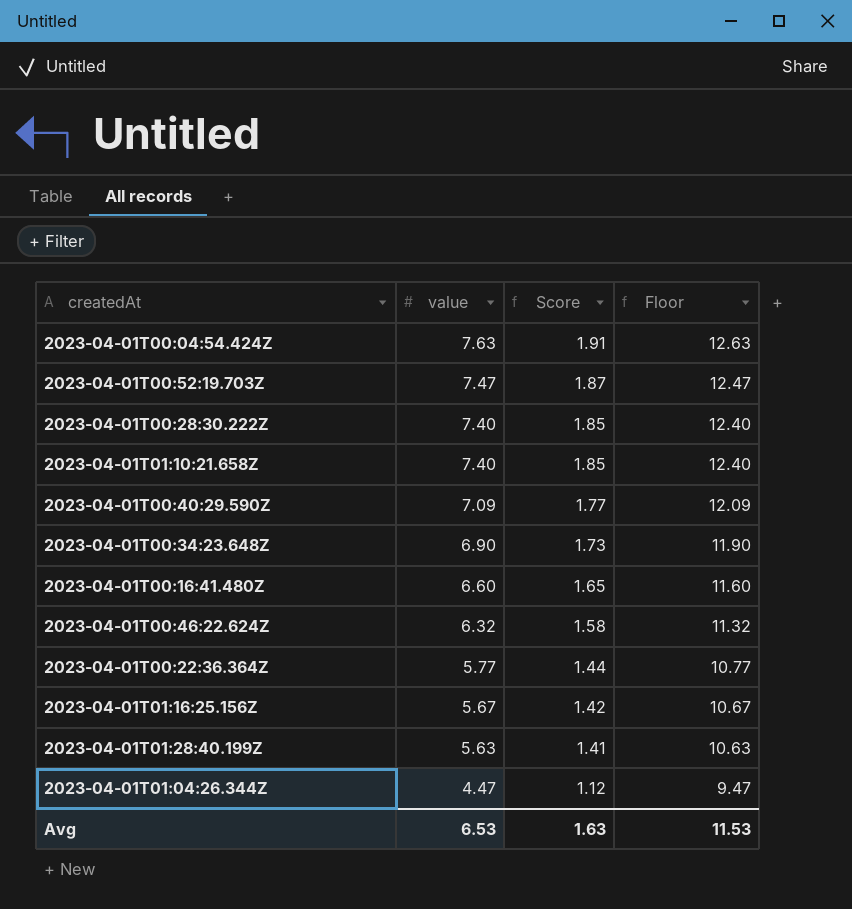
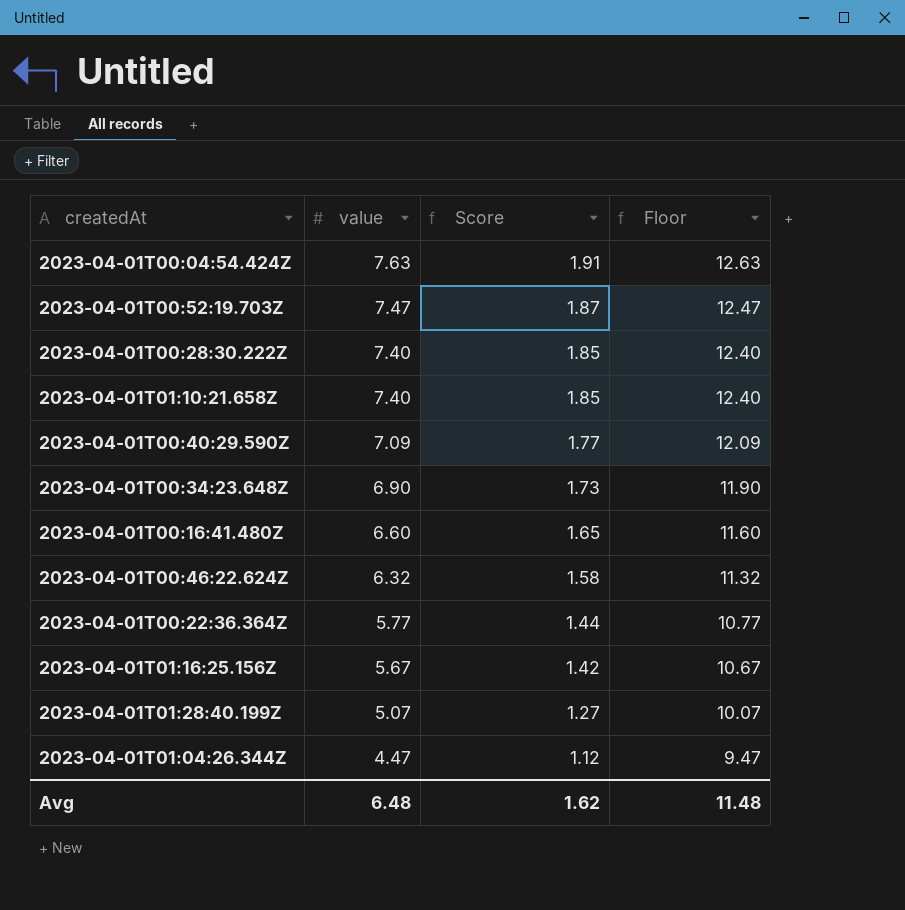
2023-04-01T01:28:40.199Z | value: 5.63 -> 5.07
2023-04-01T01:28:40.199Z | Score: 1.41 -> 1.27
2023-04-01T01:28:40.199Z | Floor: 10.63 -> 10.07
Avg | value: 6.53 -> 6.48
Avg | Score: 1.63 -> 1.62
Avg | Floor: 11.53 -> 11.48

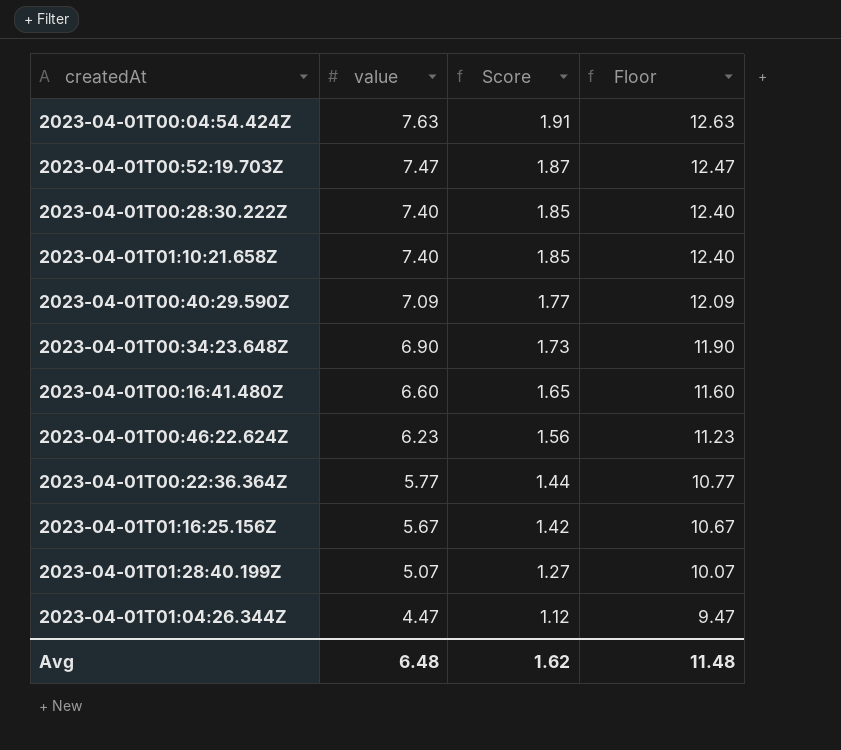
2023-04-01T00:46:22.624Z | value: 6.32 -> 6.23
2023-04-01T00:46:22.624Z | Score: 1.58 -> 1.56
2023-04-01T00:46:22.624Z | Floor: 11.32 -> 11.23

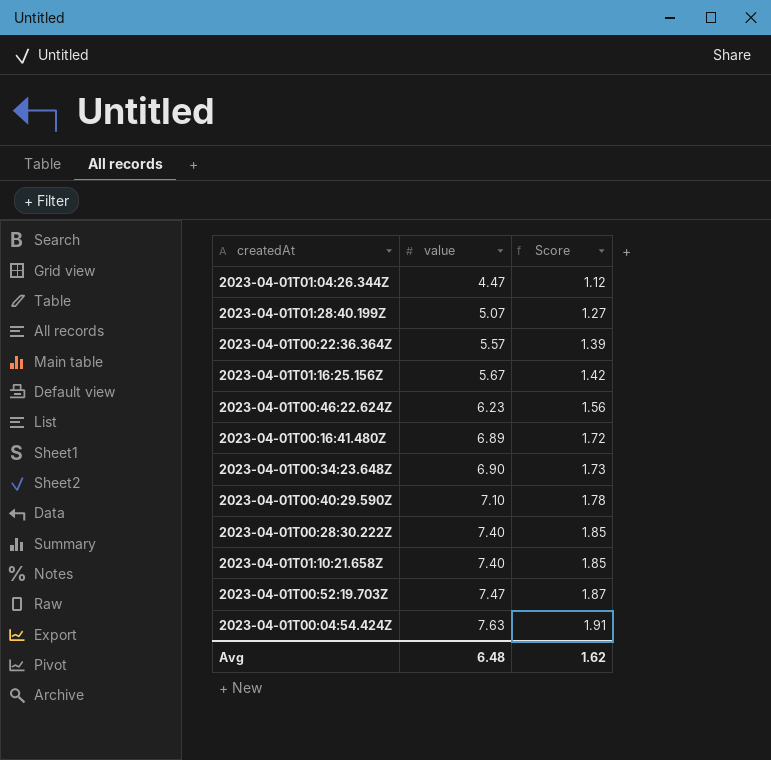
row order: value descending -> value ascending
column Floor | formula: [value] + 5 -> none
2023-04-01T00:22:36.364Z | value: 5.77 -> 5.57
2023-04-01T00:22:36.364Z | Score: 1.44 -> 1.39
2023-04-01T00:16:41.480Z | value: 6.60 -> 6.89
2023-04-01T00:16:41.480Z | Score: 1.65 -> 1.72
2023-04-01T00:40:29.590Z | value: 7.09 -> 7.10
2023-04-01T00:40:29.590Z | Score: 1.77 -> 1.78

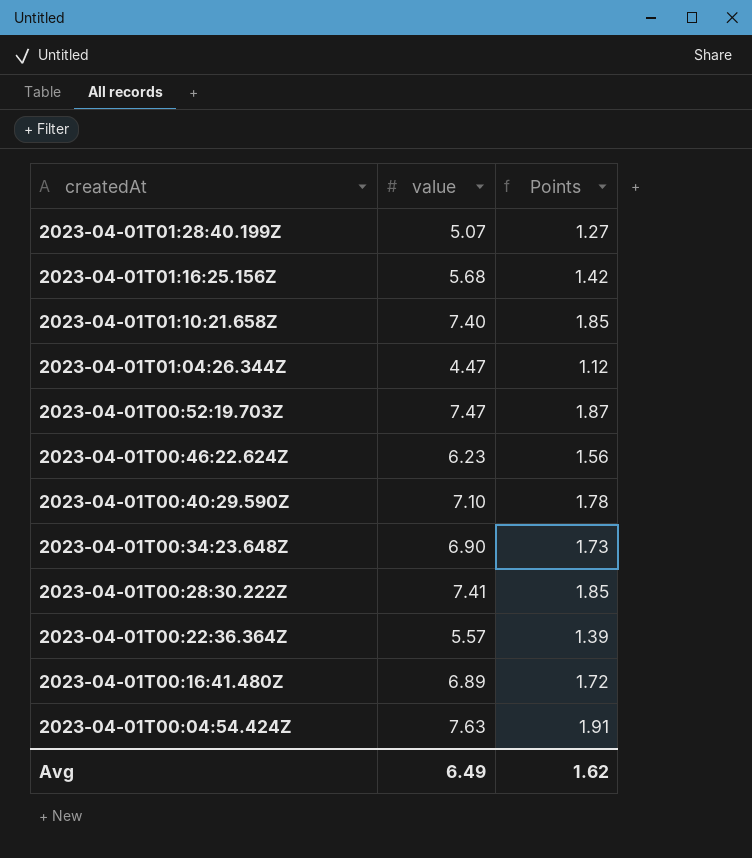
row order: value ascending -> createdAt descending
column name: Score -> Points
2023-04-01T01:16:25.156Z | value: 5.67 -> 5.68
2023-04-01T00:28:30.222Z | value: 7.40 -> 7.41
Avg | value: 6.48 -> 6.49

